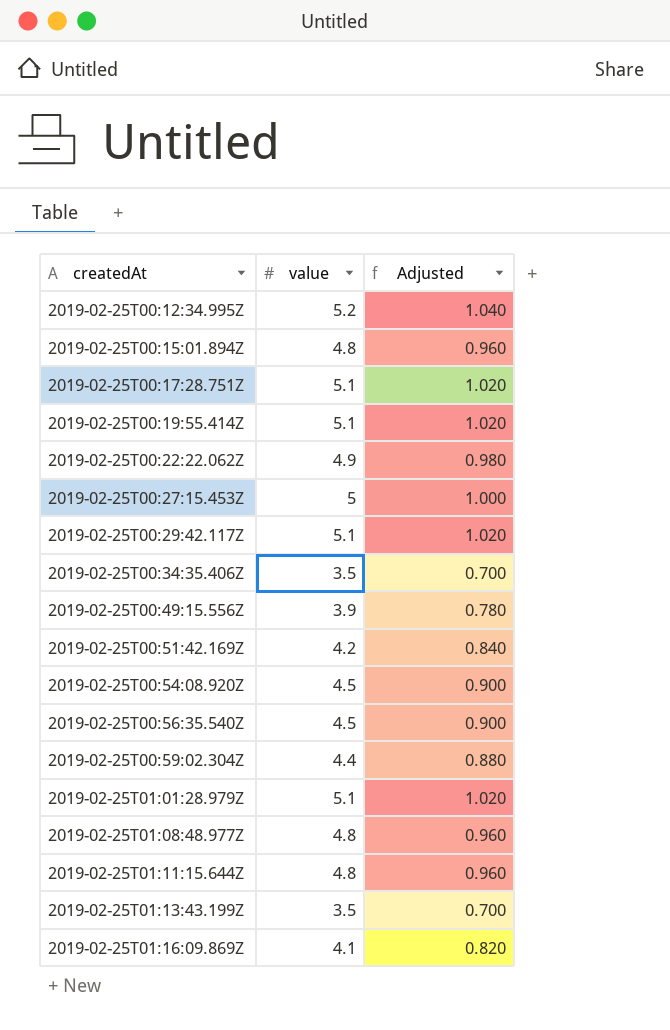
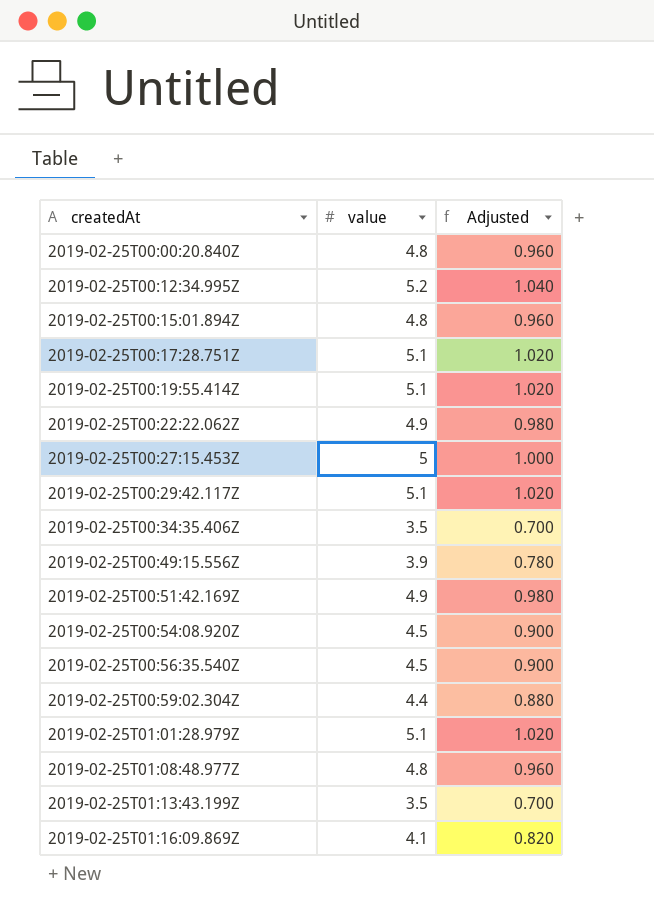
row 2019-02-25T01:11:15.644Z: 4.8 | 0.960 -> none
row 2019-02-25T00:00:20.840Z: none -> 4.8 | 0.960
2019-02-25T00:51:42.169Z | value: 4.2 -> 4.9
2019-02-25T00:51:42.169Z | Adjusted: 0.840 -> 0.980

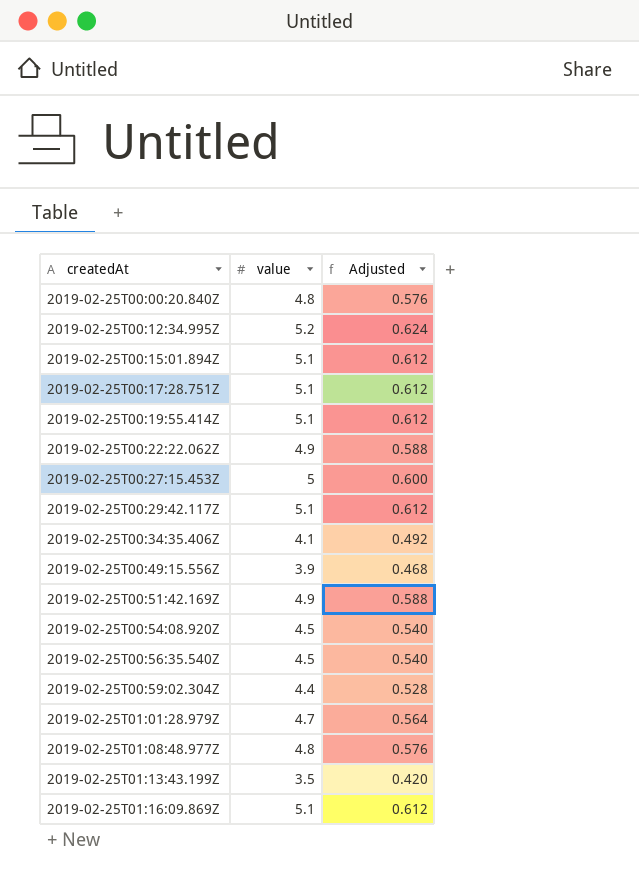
column Adjusted | formula: [value] * 0.2 -> [value] * 0.12
2019-02-25T00:15:01.894Z | value: 4.8 -> 5.1
2019-02-25T00:34:35.406Z | value: 3.5 -> 4.1
2019-02-25T01:01:28.979Z | value: 5.1 -> 4.7
2019-02-25T01:16:09.869Z | value: 4.1 -> 5.1

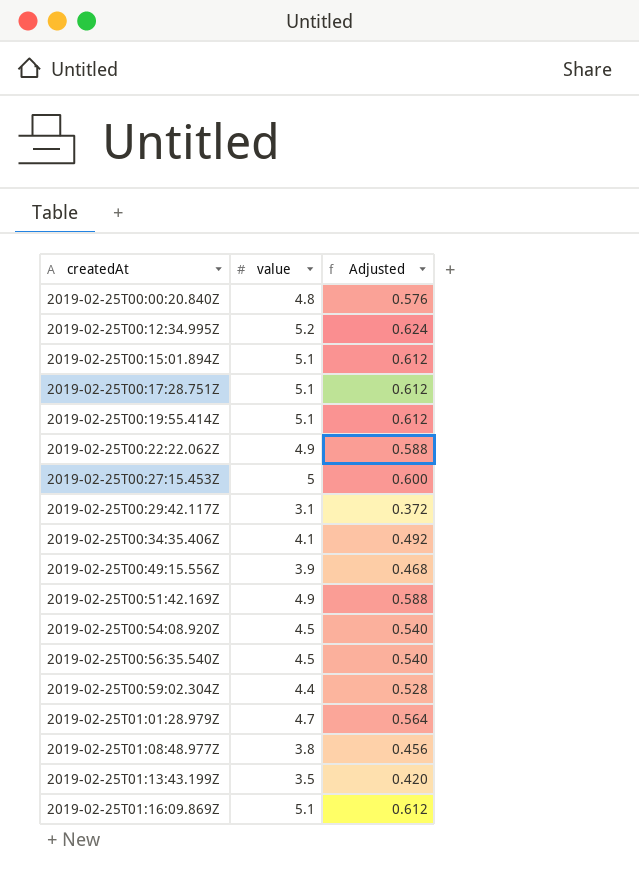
2019-02-25T00:29:42.117Z | value: 5.1 -> 3.1
2019-02-25T00:29:42.117Z | Adjusted: 0.612 -> 0.372
2019-02-25T01:08:48.977Z | value: 4.8 -> 3.8
2019-02-25T01:08:48.977Z | Adjusted: 0.576 -> 0.456

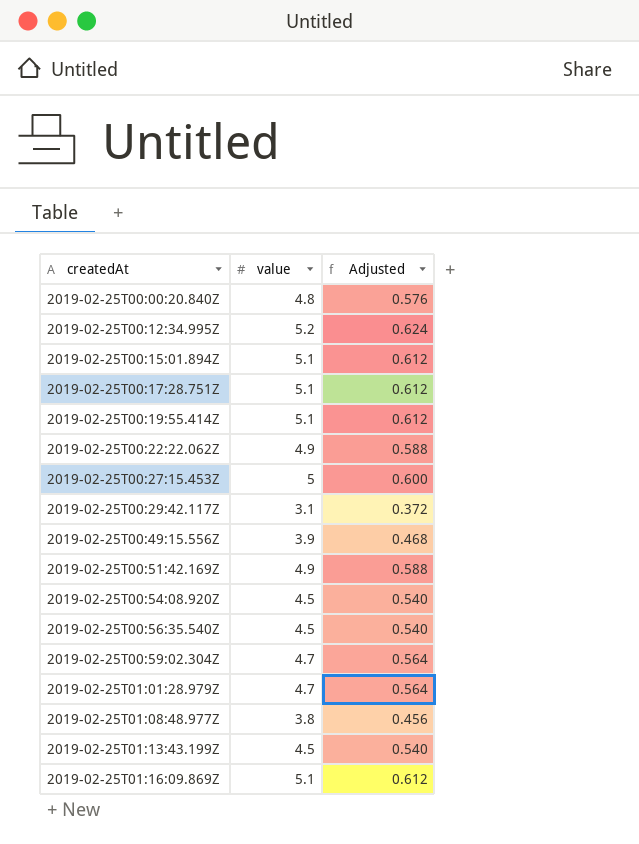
row 2019-02-25T00:34:35.406Z: 4.1 | 0.492 -> none
2019-02-25T00:59:02.304Z | value: 4.4 -> 4.7
2019-02-25T00:59:02.304Z | Adjusted: 0.528 -> 0.564
2019-02-25T01:13:43.199Z | value: 3.5 -> 4.5
2019-02-25T01:13:43.199Z | Adjusted: 0.420 -> 0.540

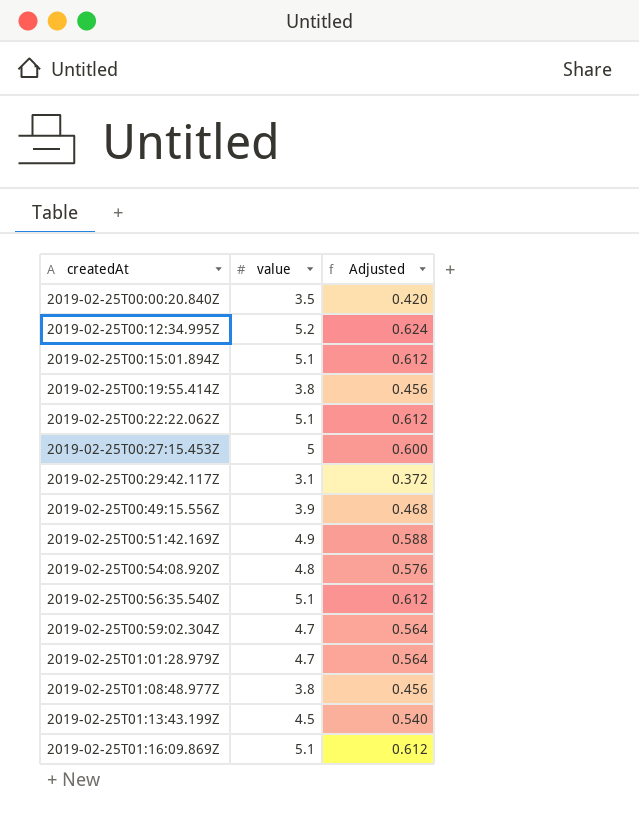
row 2019-02-25T00:17:28.751Z: 5.1 | 0.612 -> none
2019-02-25T00:00:20.840Z | value: 4.8 -> 3.5
2019-02-25T00:00:20.840Z | Adjusted: 0.576 -> 0.420
2019-02-25T00:19:55.414Z | value: 5.1 -> 3.8
2019-02-25T00:19:55.414Z | Adjusted: 0.612 -> 0.456
2019-02-25T00:22:22.062Z | value: 4.9 -> 5.1
2019-02-25T00:22:22.062Z | Adjusted: 0.588 -> 0.612
2019-02-25T00:54:08.920Z | value: 4.5 -> 4.8
2019-02-25T00:54:08.920Z | Adjusted: 0.540 -> 0.576
2019-02-25T00:56:35.540Z | value: 4.5 -> 5.1
2019-02-25T00:56:35.540Z | Adjusted: 0.540 -> 0.612

